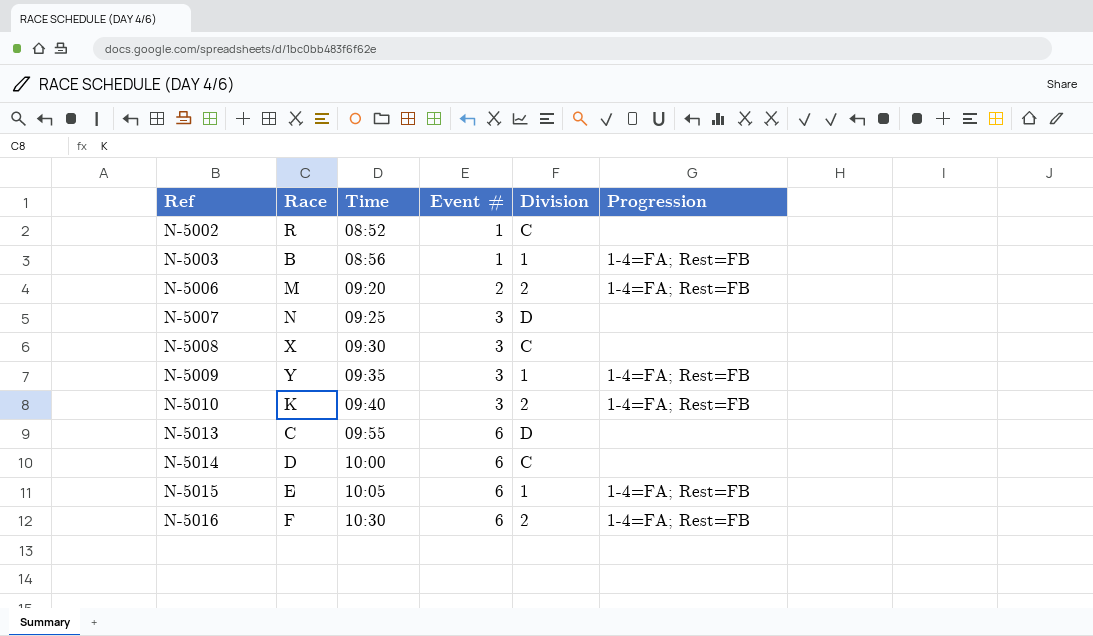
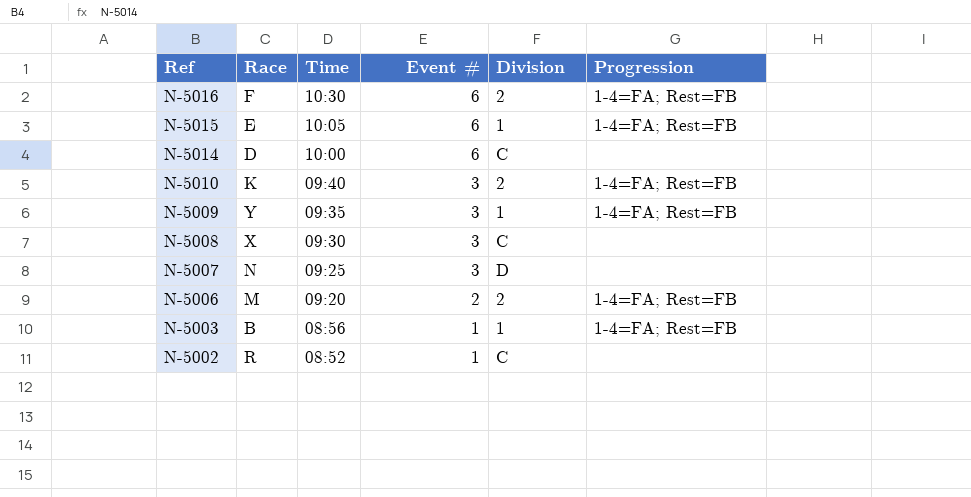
row order: Ref ascending -> Ref descending
row N-5013: C | 09:55 | 6 | D | none -> none

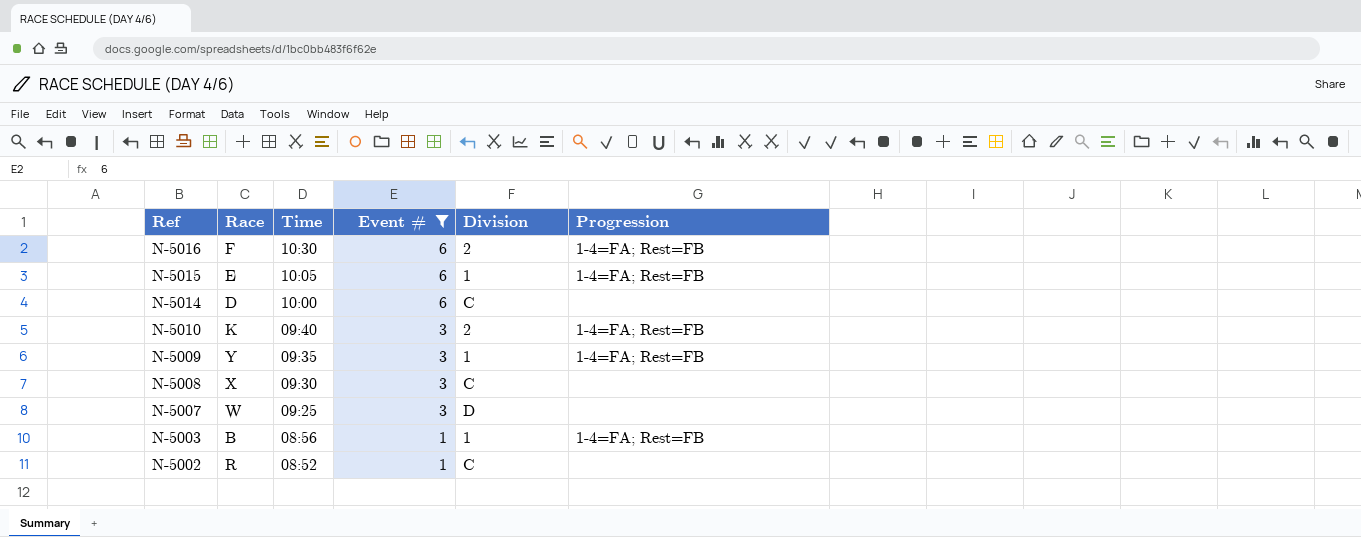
filter: none -> Event # != 2
N-5007 | Race: N -> W

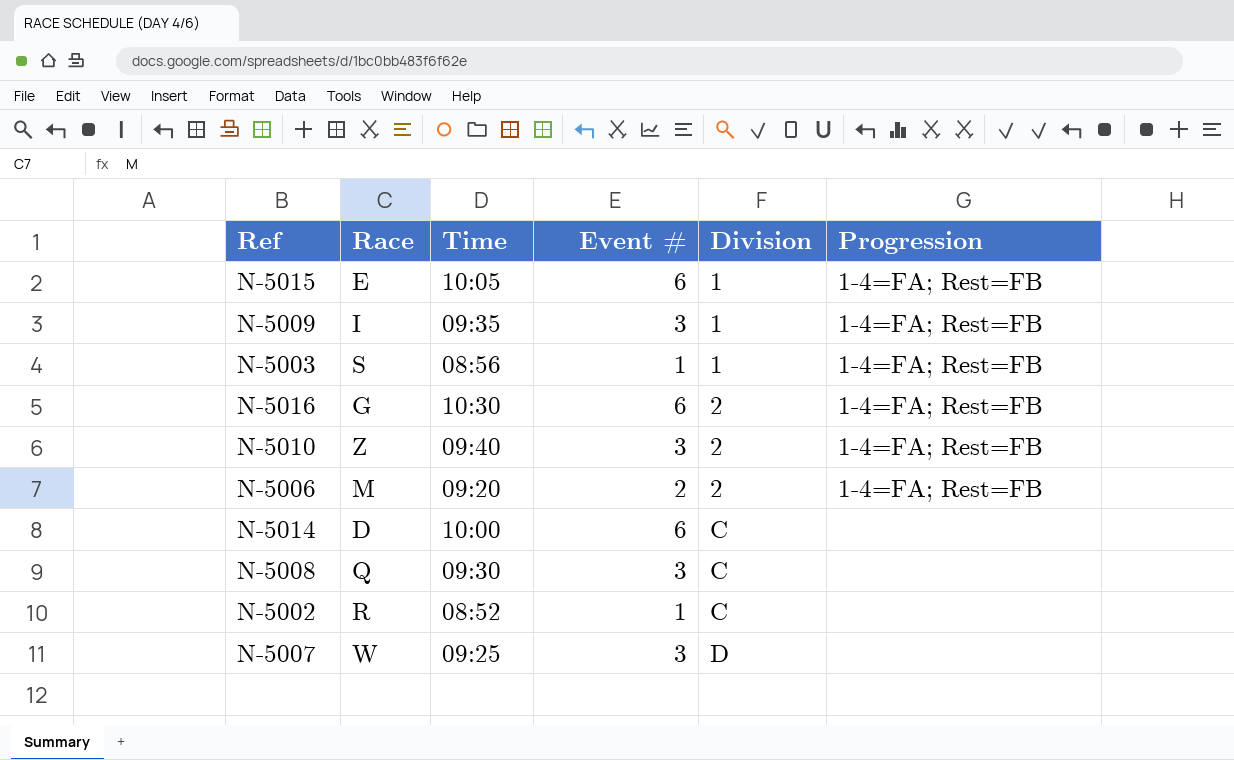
filter: Event # != 2 -> none
row order: Ref descending -> Division ascending
N-5009 | Race: Y -> I
N-5003 | Race: B -> S
N-5016 | Race: F -> G
N-5010 | Race: K -> Z
N-5008 | Race: X -> Q

